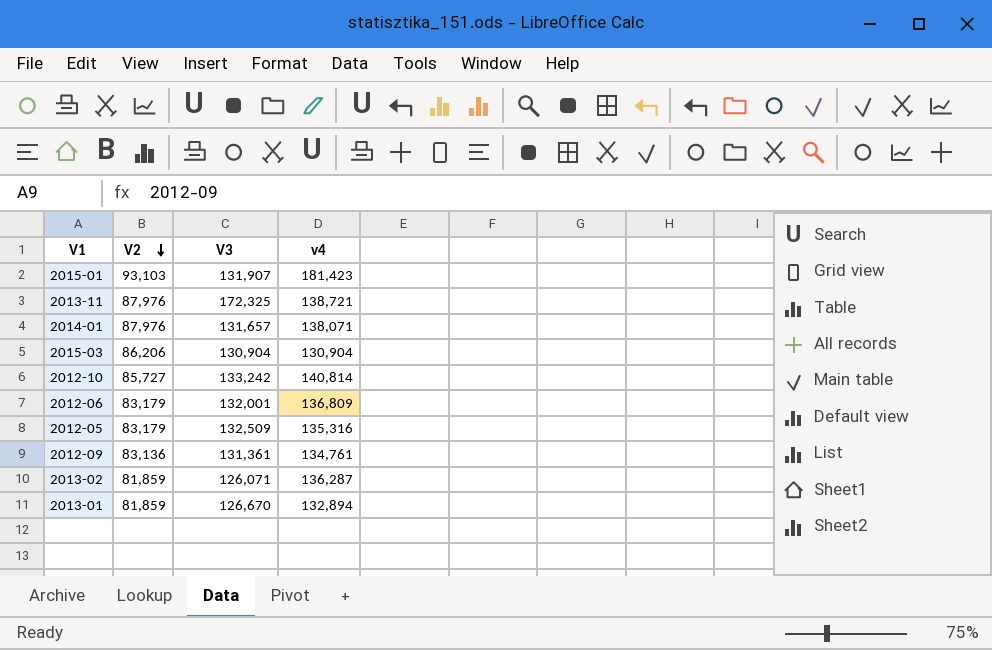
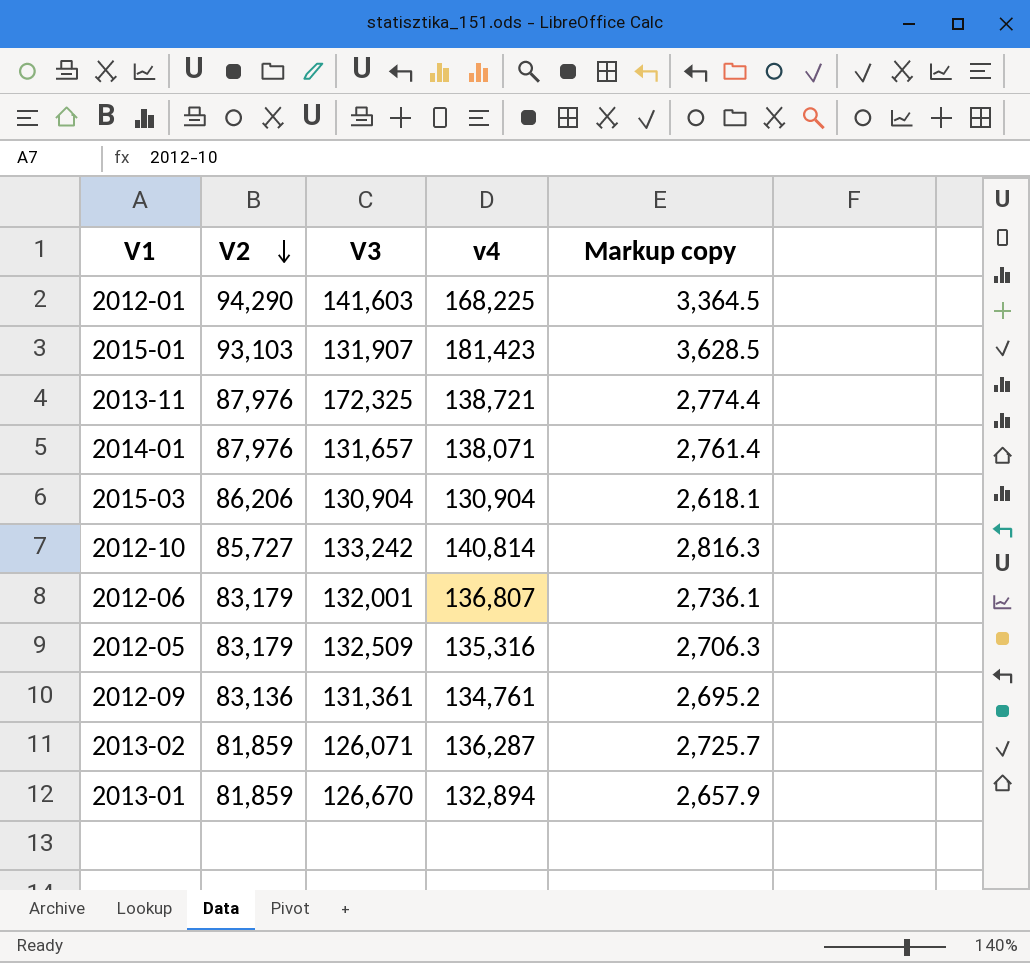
column Markup copy | formula: none -> [v4] * 0.02
row 2012-01: none -> 94,290 | 141,603 | 168,225 | 3,364.5
2012-06 | v4: 136,809 -> 136,807

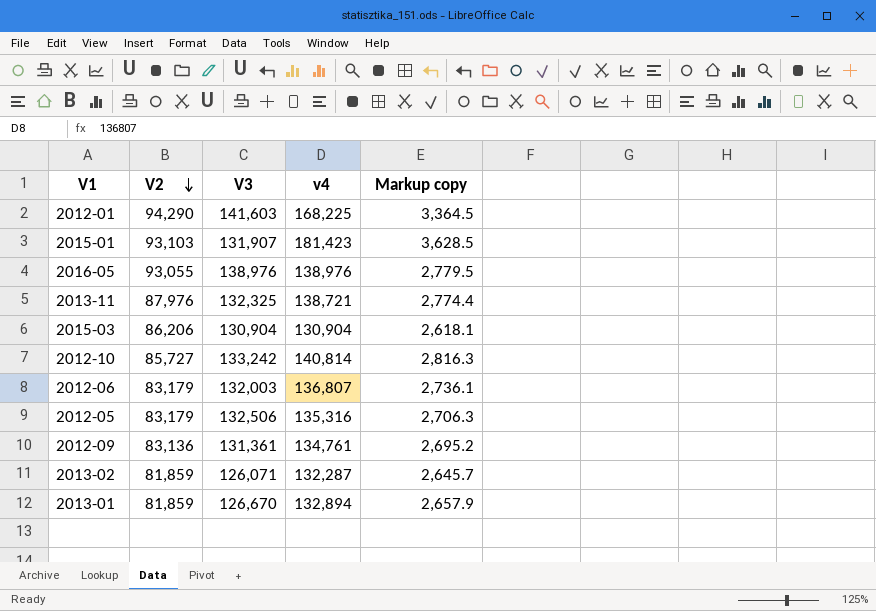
row 2014-01: 87,976 | 131,657 | 138,071 | 2,761.4 -> none
row 2016-05: none -> 93,055 | 138,976 | 138,976 | 2,779.5
2013-11 | V3: 172,325 -> 132,325
2012-06 | V3: 132,001 -> 132,003
2012-05 | V3: 132,509 -> 132,506
2013-02 | v4: 136,287 -> 132,287
2013-02 | Markup copy: 2,725.7 -> 2,645.7

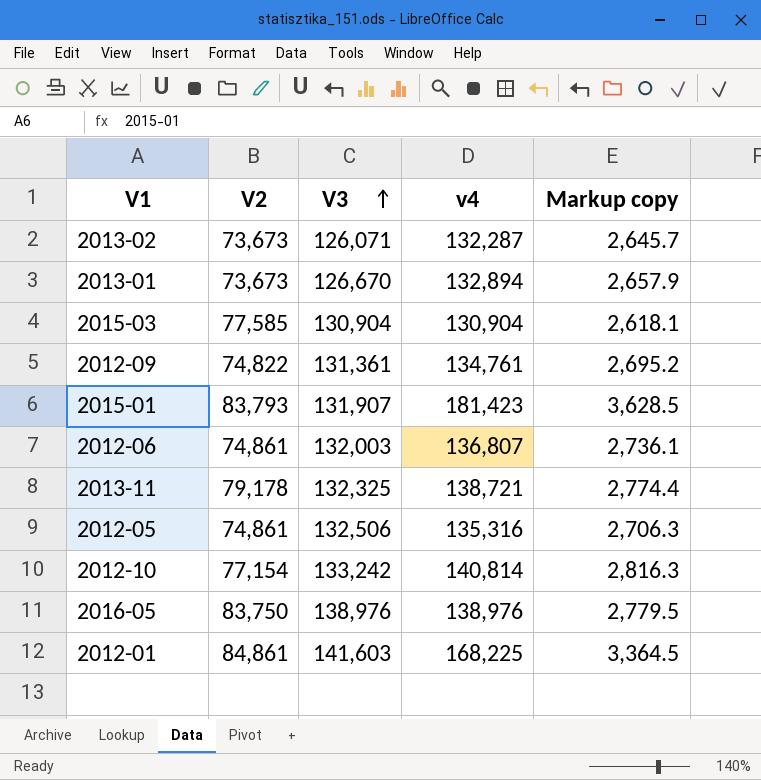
row order: V2 descending -> V3 ascending
2013-02 | V2: 81,859 -> 73,673
2013-01 | V2: 81,859 -> 73,673
2015-03 | V2: 86,206 -> 77,585
2012-09 | V2: 83,136 -> 74,822
2015-01 | V2: 93,103 -> 83,793
2012-06 | V2: 83,179 -> 74,861
2013-11 | V2: 87,976 -> 79,178
2012-05 | V2: 83,179 -> 74,861
2012-10 | V2: 85,727 -> 77,154
2016-05 | V2: 93,055 -> 83,750
2012-01 | V2: 94,290 -> 84,861

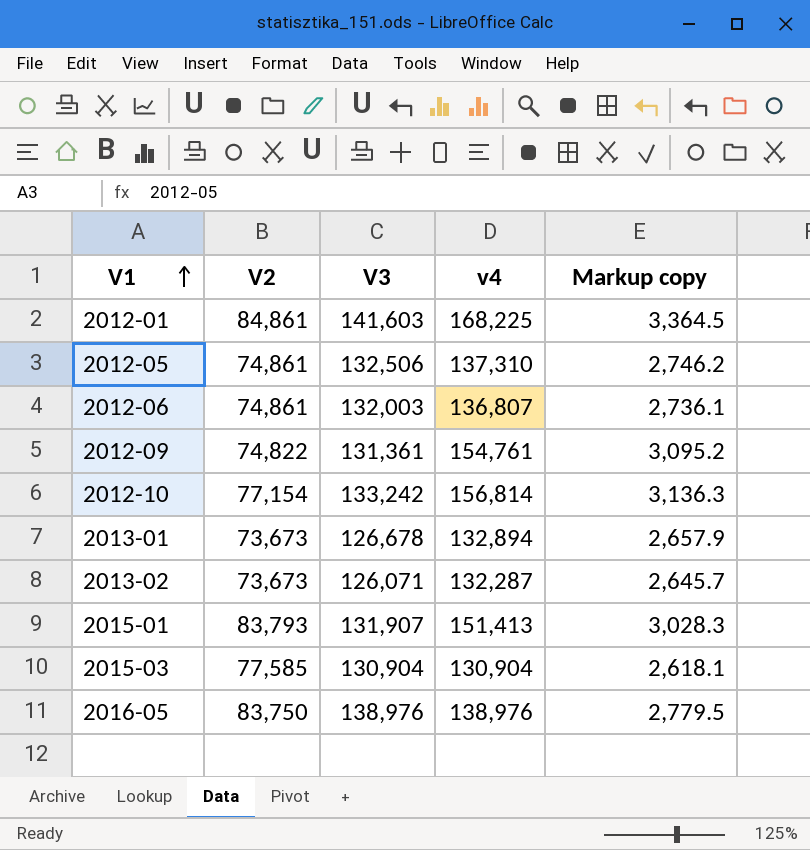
row order: V3 ascending -> V1 ascending
row 2013-11: 79,178 | 132,325 | 138,721 | 2,774.4 -> none
2012-05 | v4: 135,316 -> 137,310
2012-05 | Markup copy: 2,706.3 -> 2,746.2
2012-09 | v4: 134,761 -> 154,761
2012-09 | Markup copy: 2,695.2 -> 3,095.2
2012-10 | v4: 140,814 -> 156,814
2012-10 | Markup copy: 2,816.3 -> 3,136.3
2013-01 | V3: 126,670 -> 126,678
2015-01 | v4: 181,423 -> 151,413
2015-01 | Markup copy: 3,628.5 -> 3,028.3

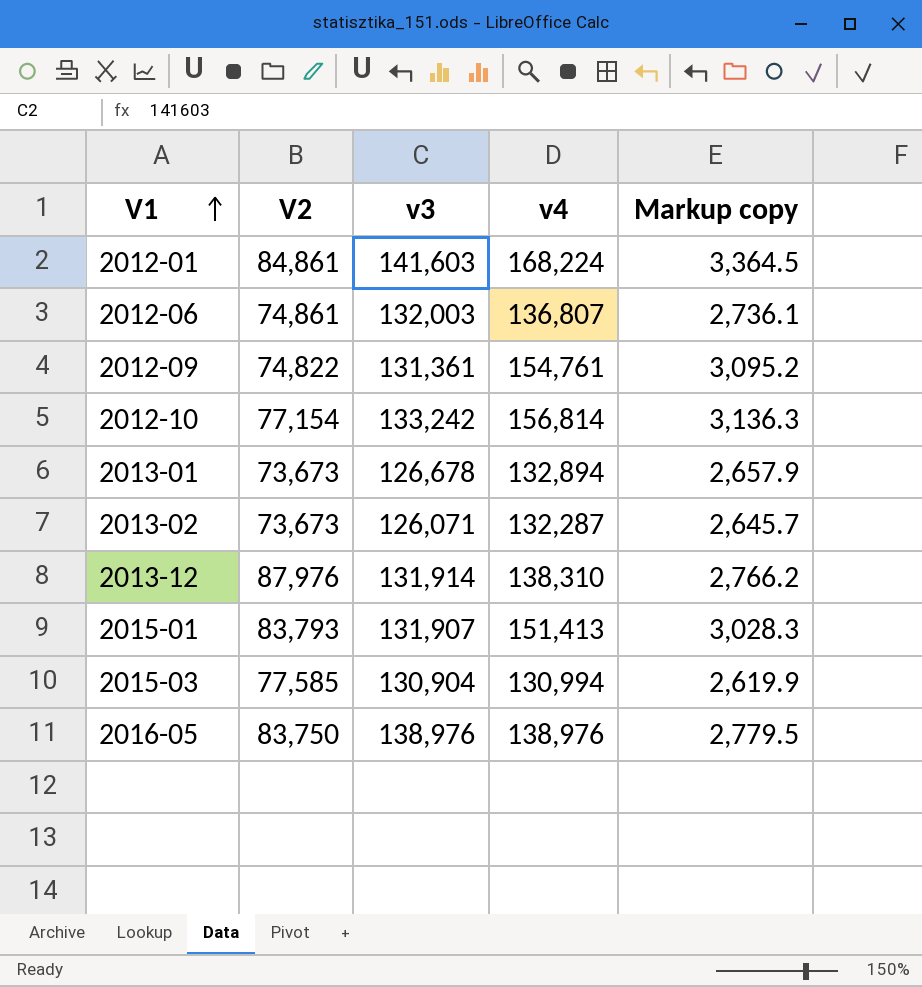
column name: V3 -> v3
row 2012-05: 74,861 | 132,506 | 137,310 | 2,746.2 -> none
2012-01 | v4: 168,225 -> 168,224
row 2013-12: none -> 87,976 | 131,914 | 138,310 | 2,766.2
2015-03 | v4: 130,904 -> 130,994
2015-03 | Markup copy: 2,618.1 -> 2,619.9

